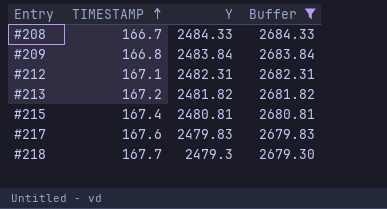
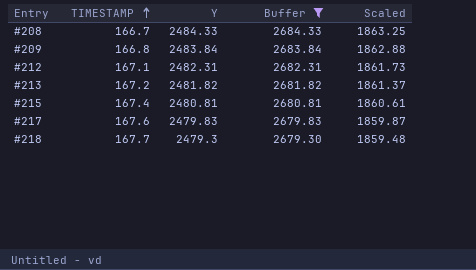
column Scaled | formula: none -> [Y] * 0.75

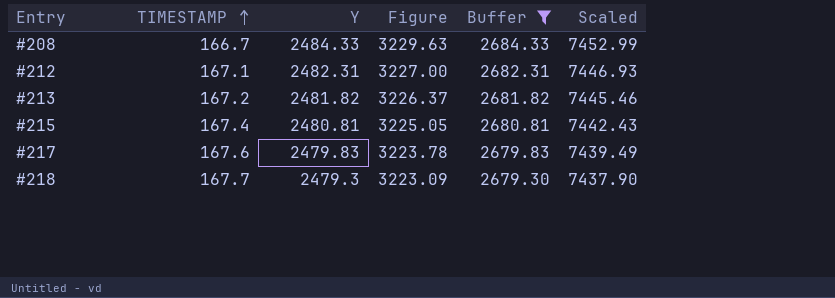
column Figure | formula: none -> [Y] * 1.3
column Scaled | formula: [Y] * 0.75 -> [Y] * 3
row #209: 166.8 | 2483.84 | 2683.84 | 1862.88 -> none

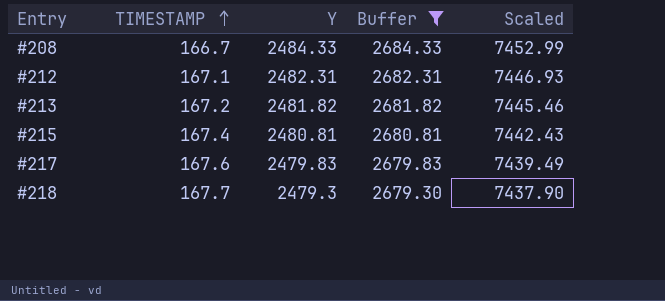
column Figure | formula: [Y] * 1.3 -> none

